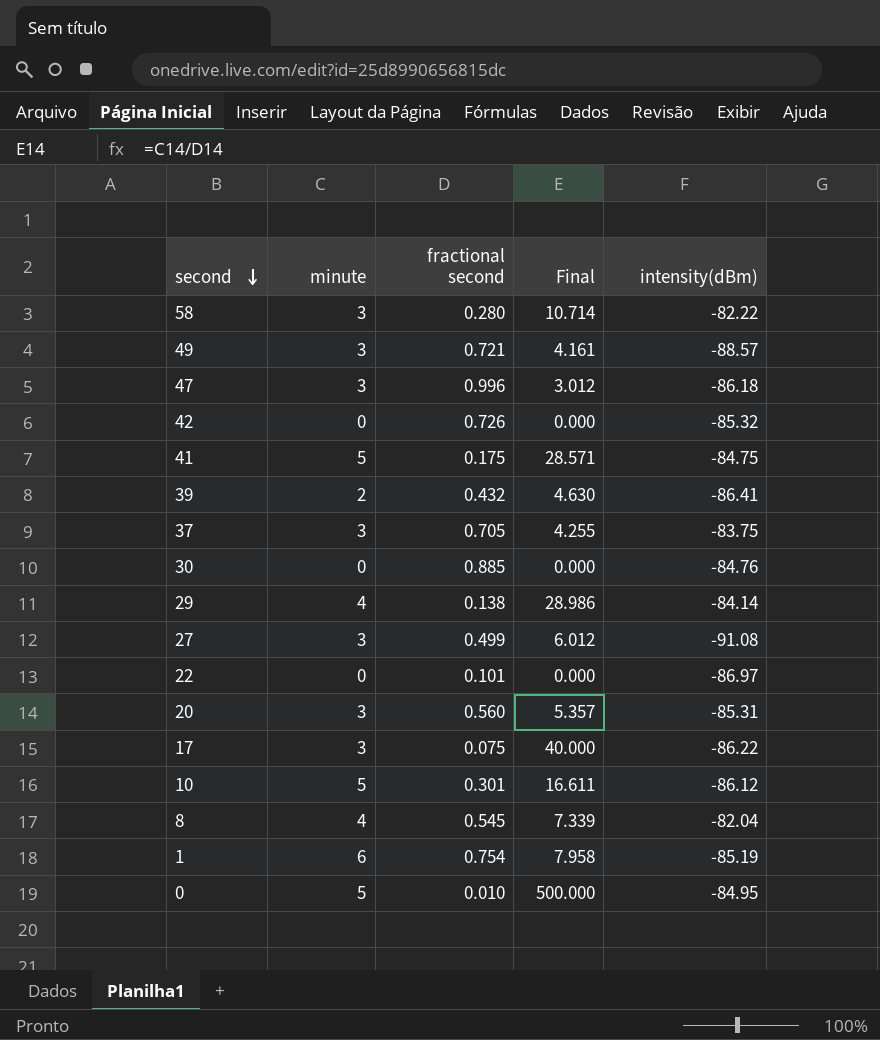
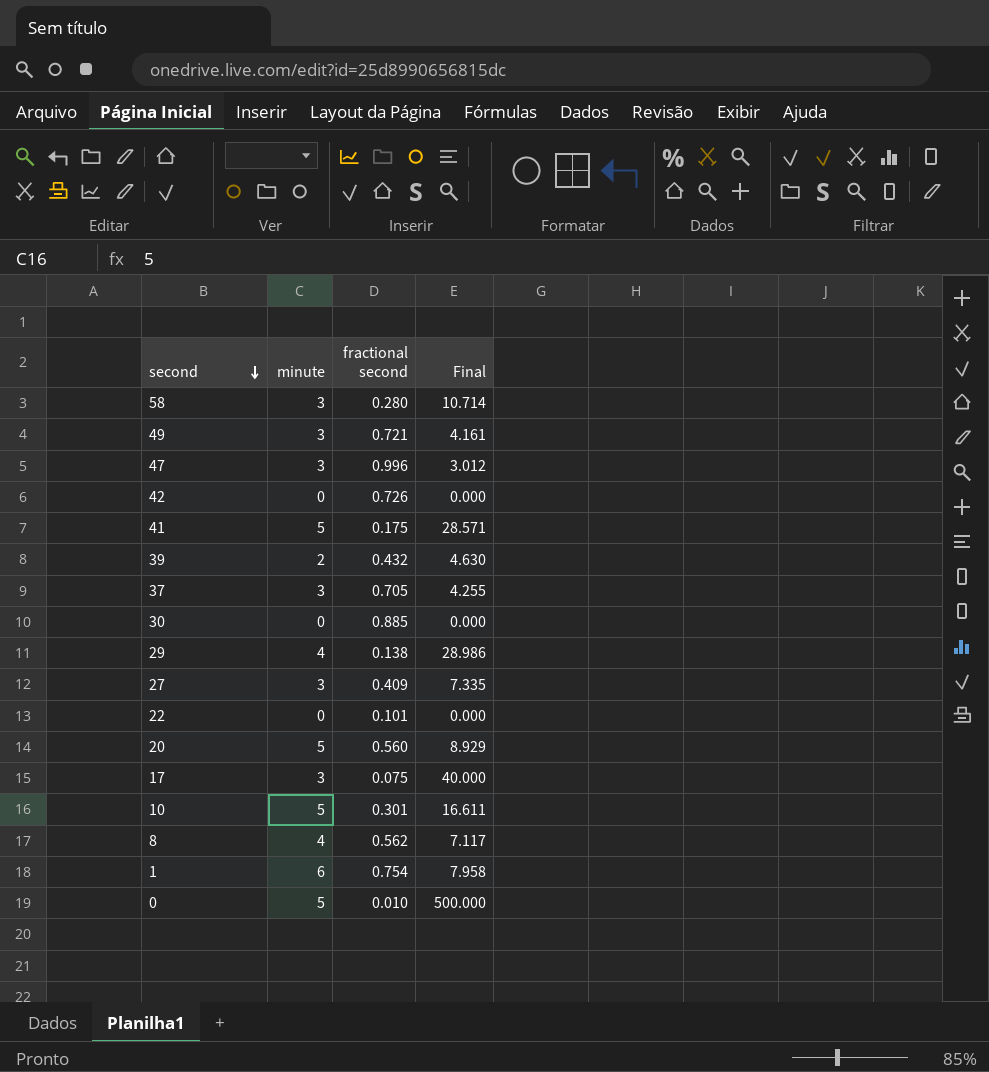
column intensity(dBm) | position: 5 -> none
27 | fractional second: 0.499 -> 0.409
27 | Final: 6.012 -> 7.335
20 | minute: 3 -> 5
20 | Final: 5.357 -> 8.929
8 | fractional second: 0.545 -> 0.562
8 | Final: 7.339 -> 7.117

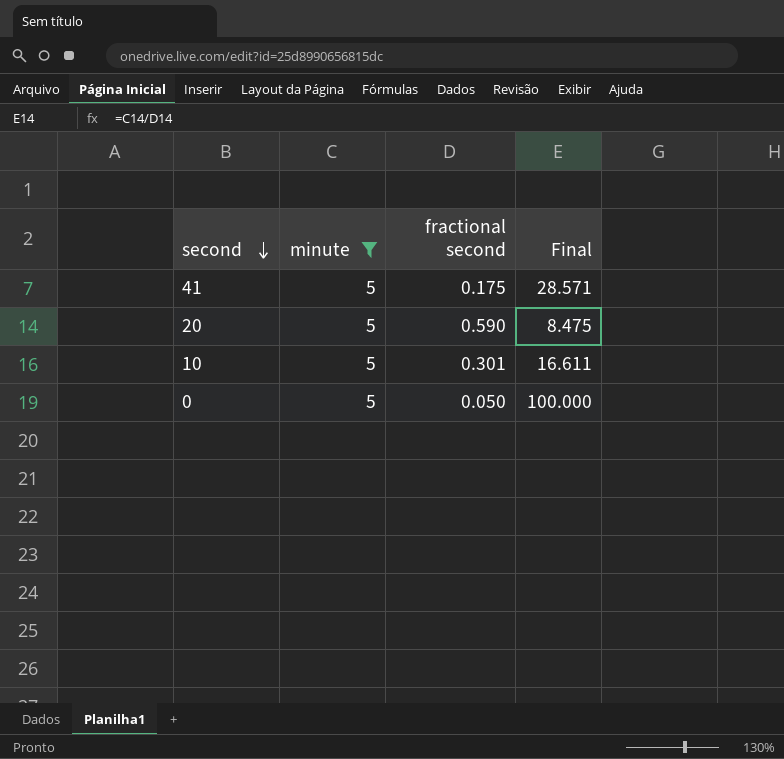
filter: none -> minute = 5
20 | fractional second: 0.560 -> 0.590
20 | Final: 8.929 -> 8.475
0 | fractional second: 0.010 -> 0.050
0 | Final: 500.000 -> 100.000

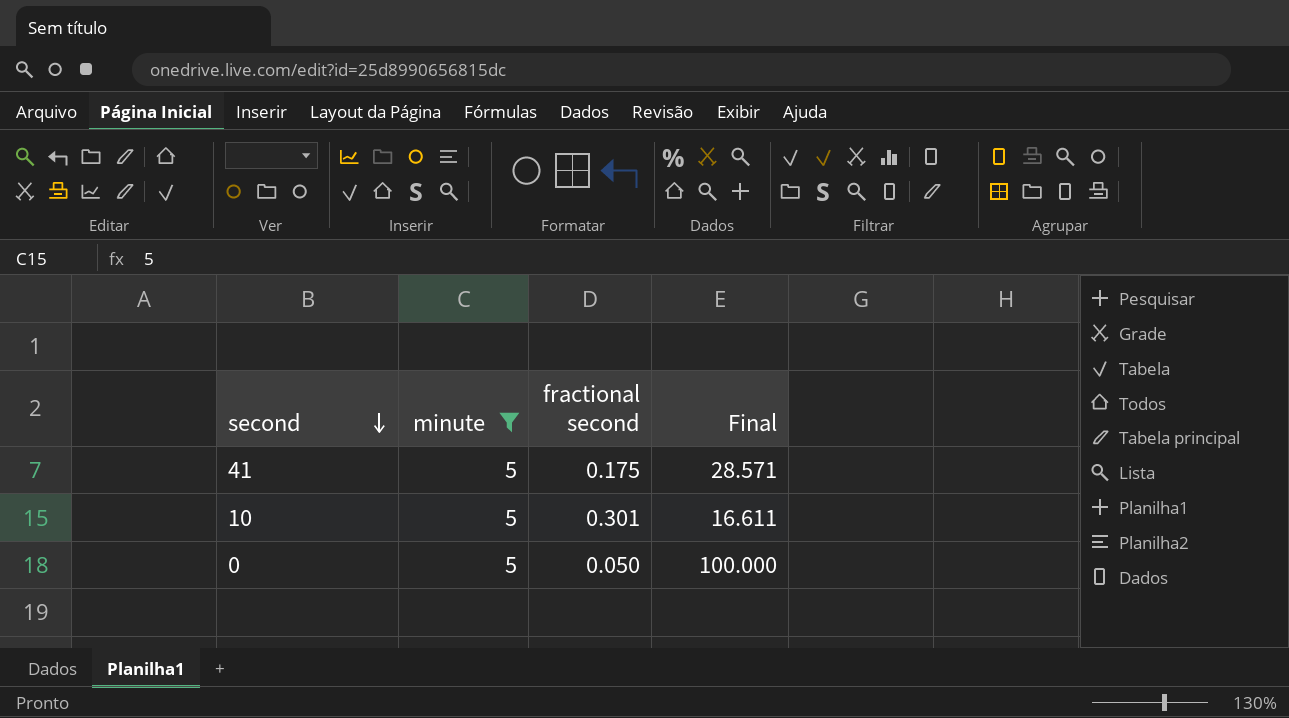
row 20: 5 | 0.590 | 8.475 -> none

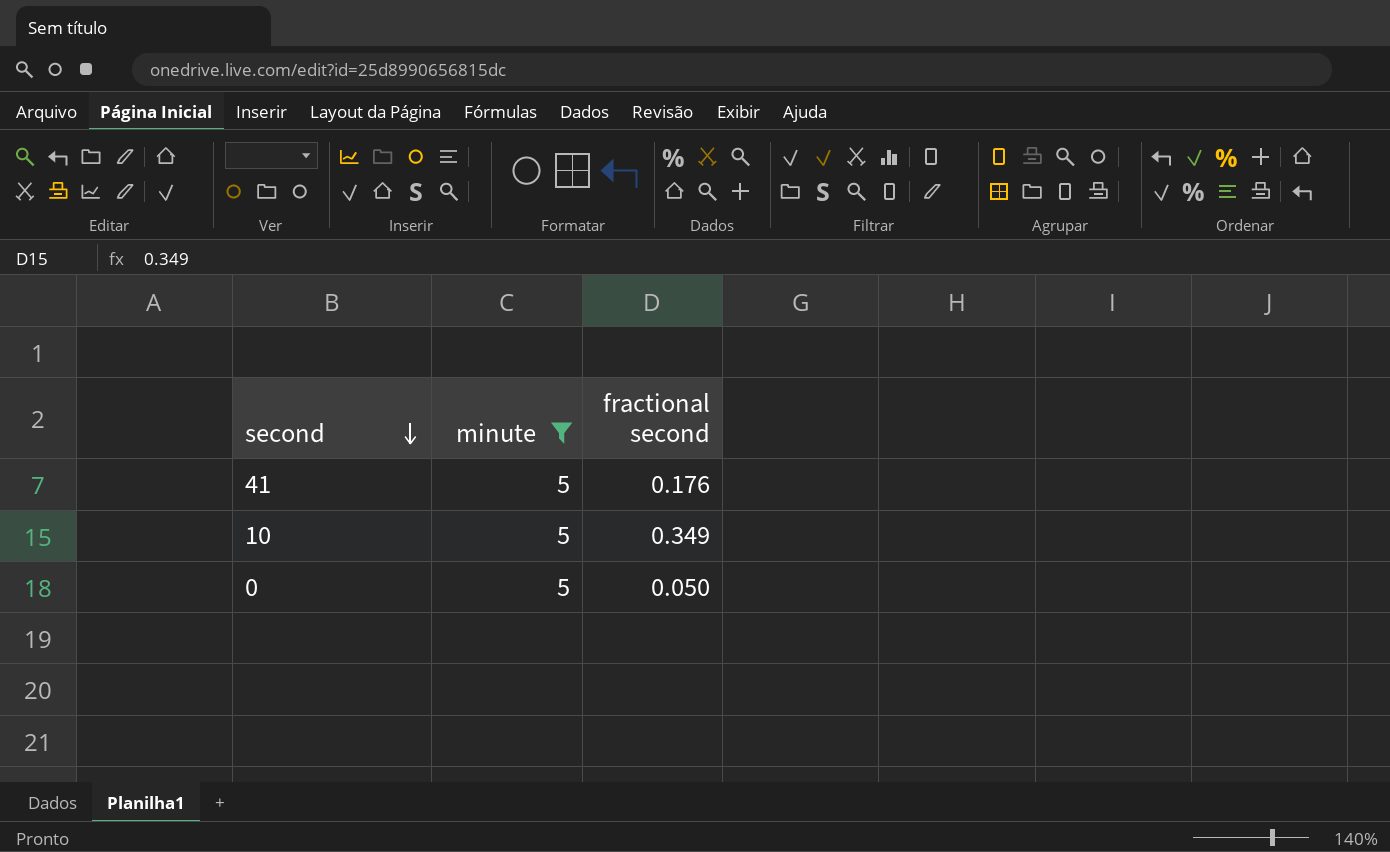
column Final | formula: [minute] / [fractional second] -> none
41 | fractional second: 0.175 -> 0.176
10 | fractional second: 0.301 -> 0.349

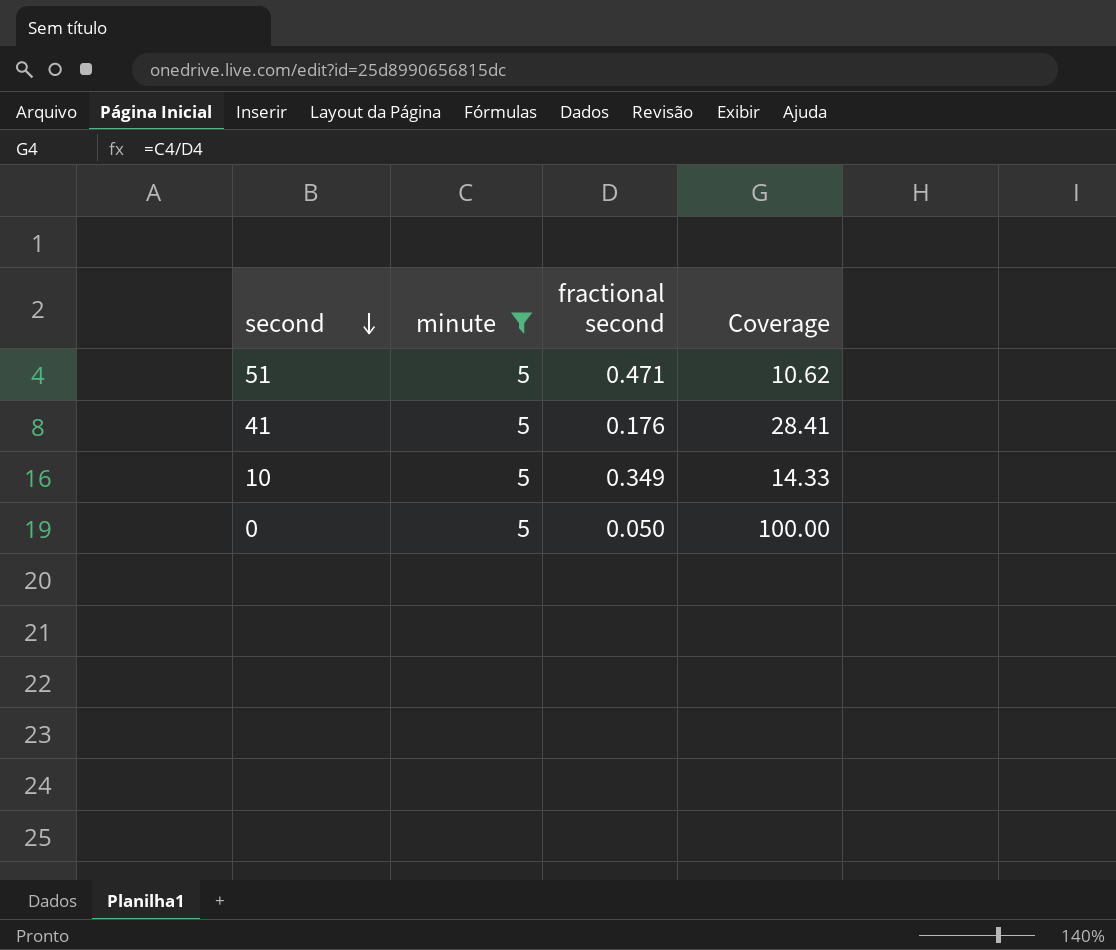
column Coverage | formula: none -> [minute] / [fractional second]
row 51: none -> 5 | 0.471 | 10.62

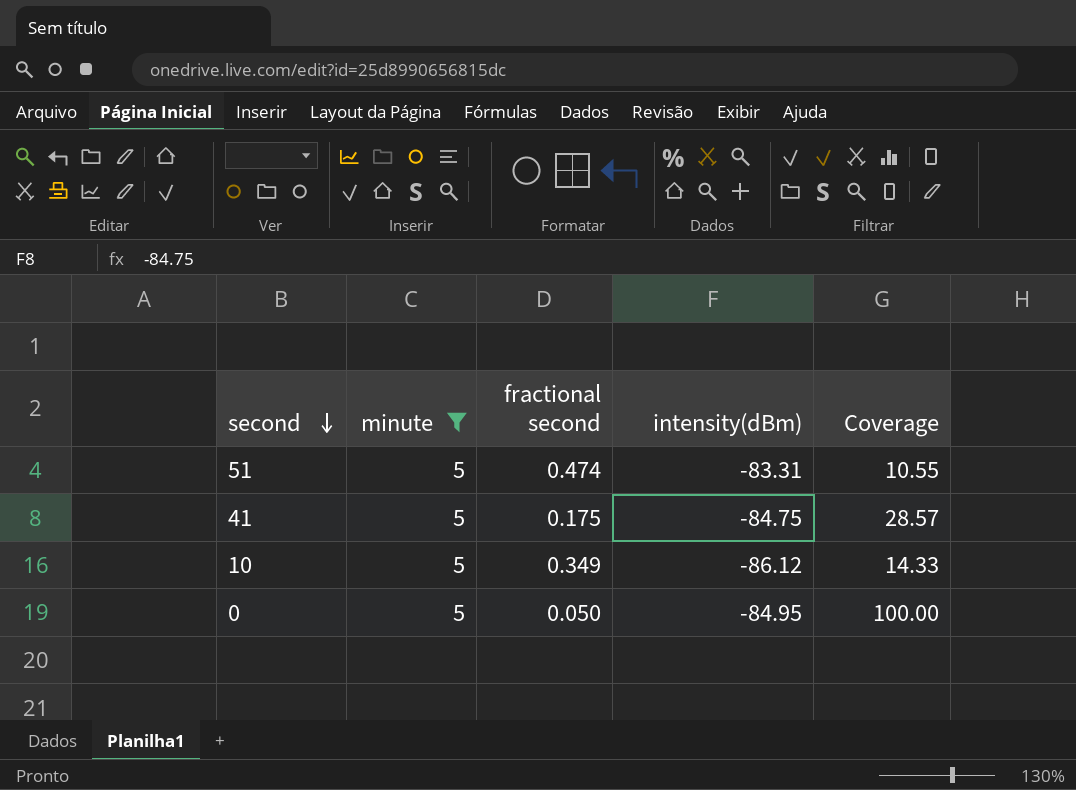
column intensity(dBm) | position: none -> 4
51 | fractional second: 0.471 -> 0.474
51 | Coverage: 10.62 -> 10.55
41 | fractional second: 0.176 -> 0.175
41 | Coverage: 28.41 -> 28.57

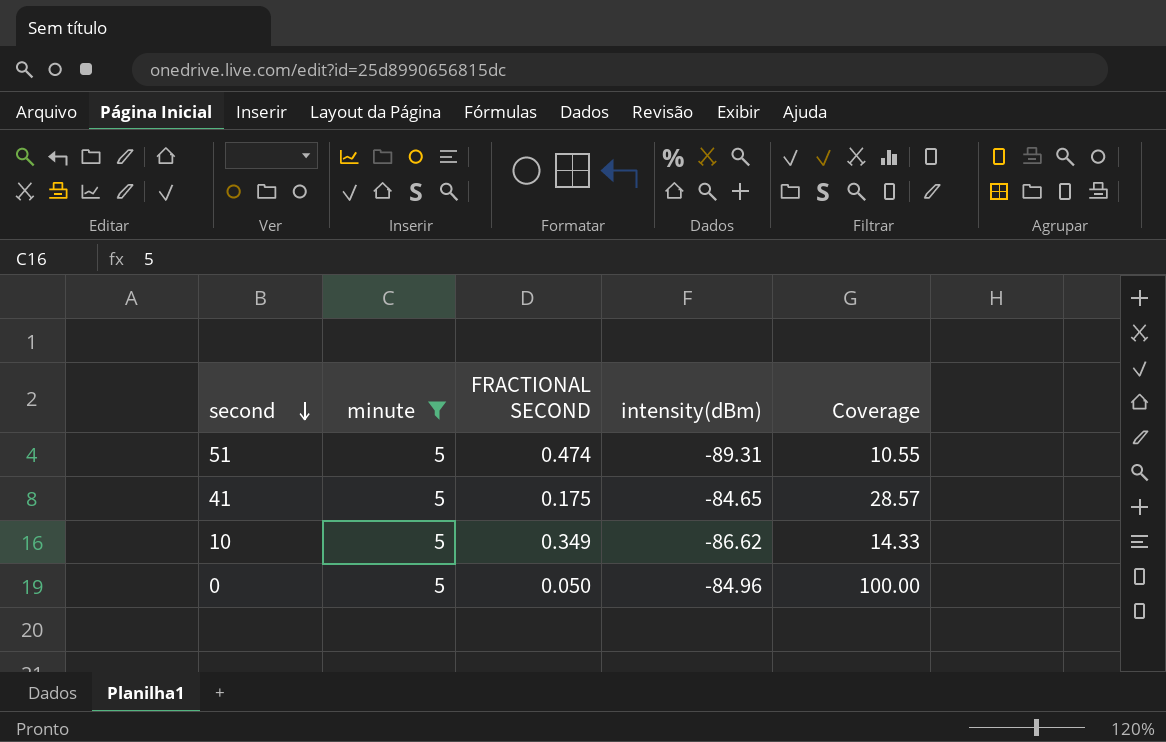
column name: fractional second -> FRACTIONAL SECOND
51 | intensity(dBm): -83.31 -> -89.31
41 | intensity(dBm): -84.75 -> -84.65
10 | intensity(dBm): -86.12 -> -86.62
0 | intensity(dBm): -84.95 -> -84.96

